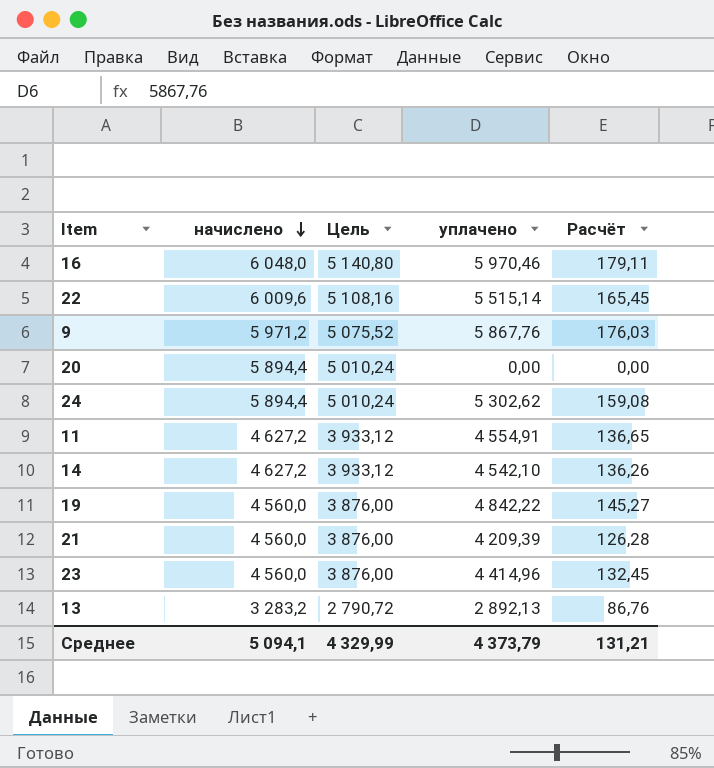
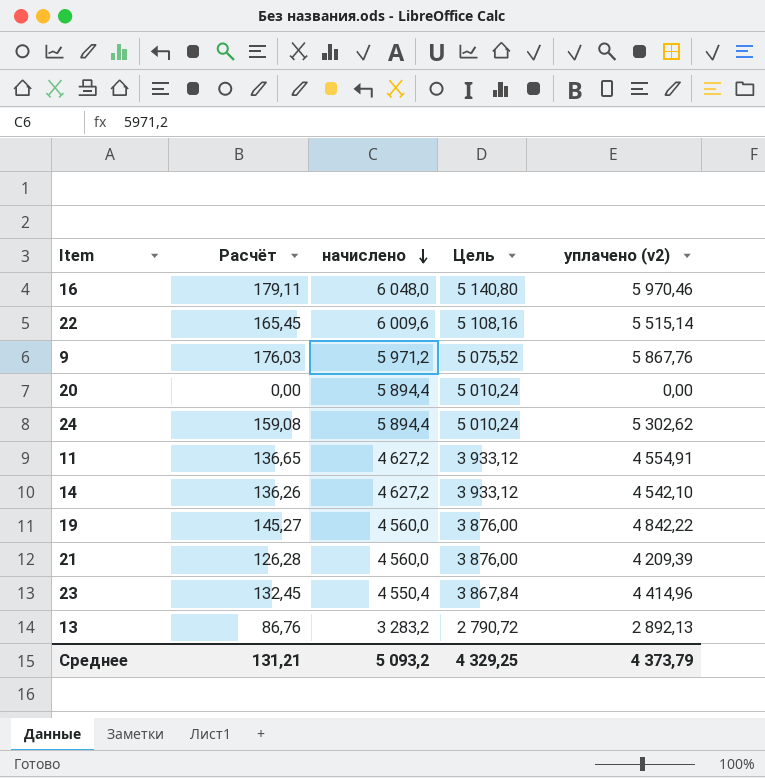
column Расчёт | position: 5 -> 2
column name: уплачено -> уплачено (v2)
23 | начислено: 4 560,0 -> 4 550,4
23 | Цель: 3 876,00 -> 3 867,84
Среднее | начислено: 5 094,1 -> 5 093,2
Среднее | Цель: 4 329,99 -> 4 329,25

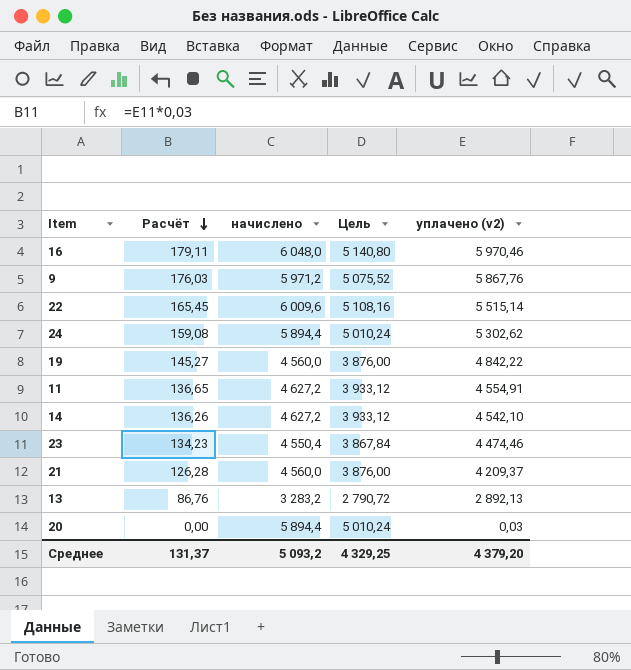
row order: начислено descending -> Расчёт descending
23 | Расчёт: 132,45 -> 134,23
23 | уплачено (v2): 4 414,96 -> 4 474,46
21 | уплачено (v2): 4 209,39 -> 4 209,37
20 | уплачено (v2): 0,00 -> 0,03
Среднее | Расчёт: 131,21 -> 131,37
Среднее | уплачено (v2): 4 373,79 -> 4 379,20

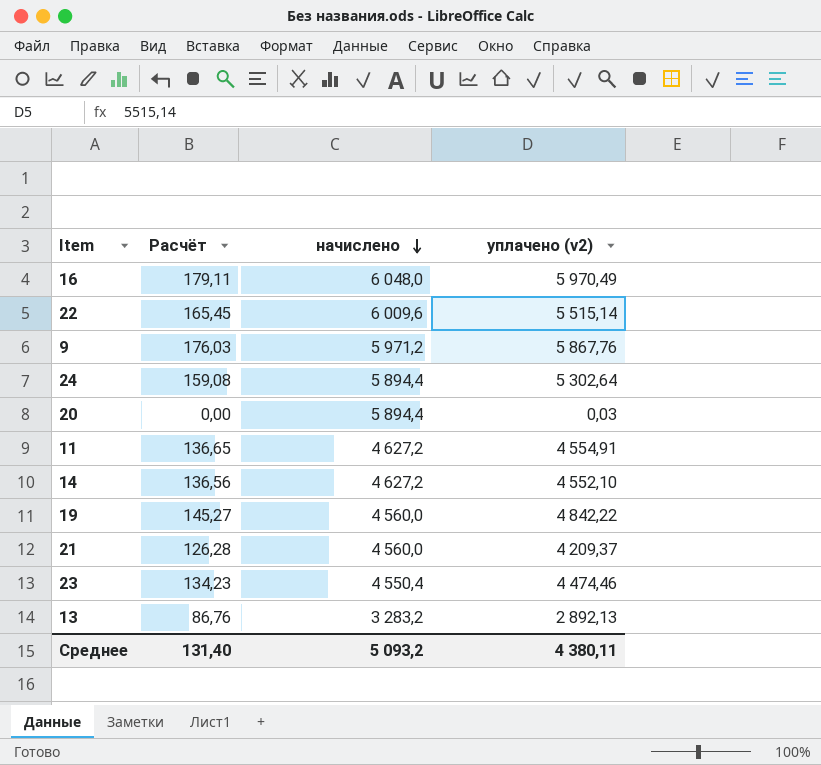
row order: Расчёт descending -> начислено descending
column Цель | formula: [начислено] * 0,85 -> none
16 | уплачено (v2): 5 970,46 -> 5 970,49
24 | уплачено (v2): 5 302,62 -> 5 302,64
14 | Расчёт: 136,26 -> 136,56
14 | уплачено (v2): 4 542,10 -> 4 552,10
Среднее | Расчёт: 131,37 -> 131,40
Среднее | уплачено (v2): 4 379,20 -> 4 380,11

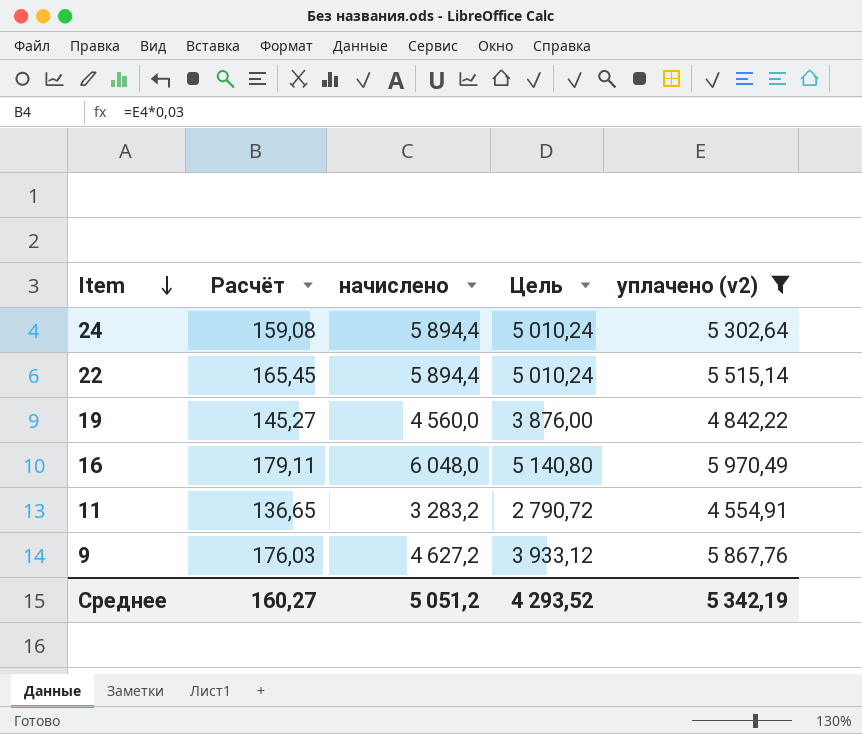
filter: none -> уплачено (v2) >= 4 554,91
row order: начислено descending -> Item descending
column Цель | formula: none -> [начислено] * 0,85
22 | начислено: 6 009,6 -> 5 894,4
11 | начислено: 4 627,2 -> 3 283,2
9 | начислено: 5 971,2 -> 4 627,2
Среднее | Расчёт: 131,40 -> 160,27
Среднее | начислено: 5 093,2 -> 5 051,2
Среднее | уплачено (v2): 4 380,11 -> 5 342,19

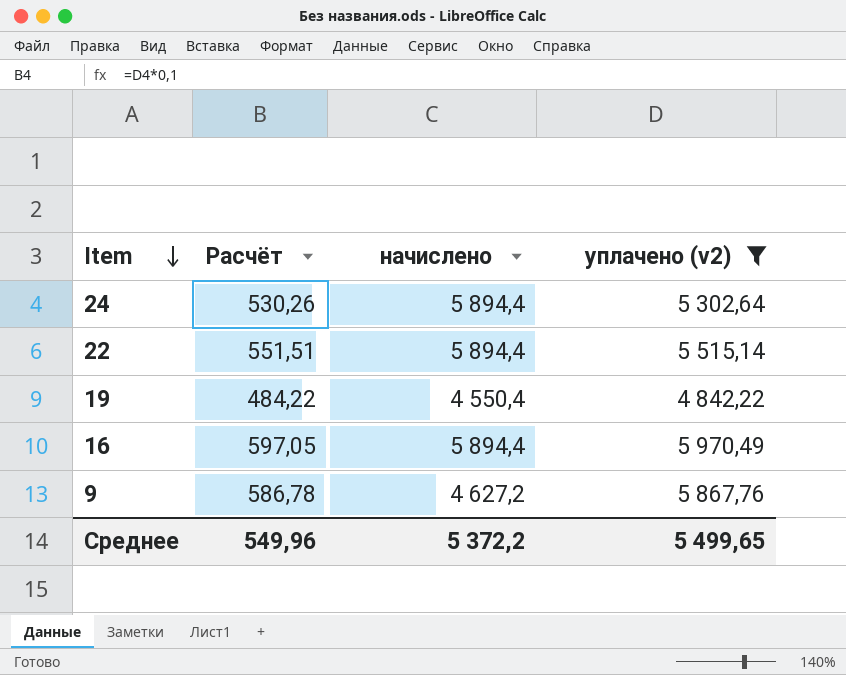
column Цель | formula: [начислено] * 0,85 -> none
column Расчёт | formula: [уплачено (v2)] * 0,03 -> [уплачено (v2)] * 0,1
row 11: 136,65 | 3 283,2 | 2 790,72 | 4 554,91 -> none
19 | начислено: 4 560,0 -> 4 550,4
16 | начислено: 6 048,0 -> 5 894,4
Среднее | Расчёт: 160,27 -> 549,96
Среднее | начислено: 5 051,2 -> 5 372,2
Среднее | уплачено (v2): 5 342,19 -> 5 499,65

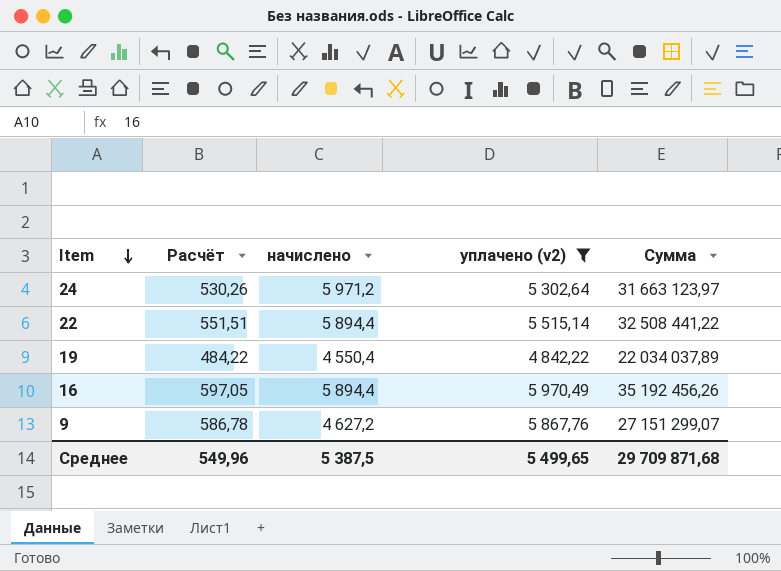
column Сумма | formula: none -> [начислено] * [уплачено (v2)]
24 | начислено: 5 894,4 -> 5 971,2
Среднее | начислено: 5 372,2 -> 5 387,5

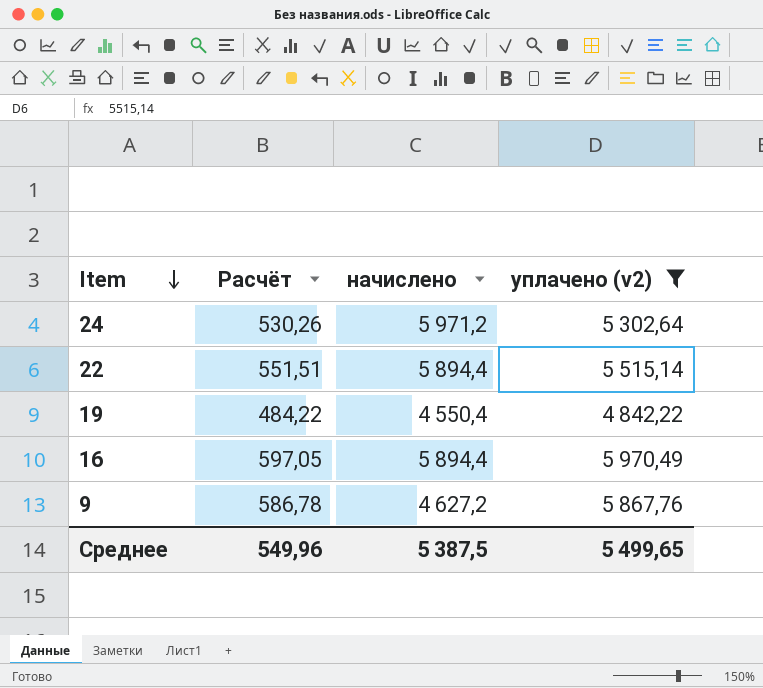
column Сумма | formula: [начислено] * [уплачено (v2)] -> none

